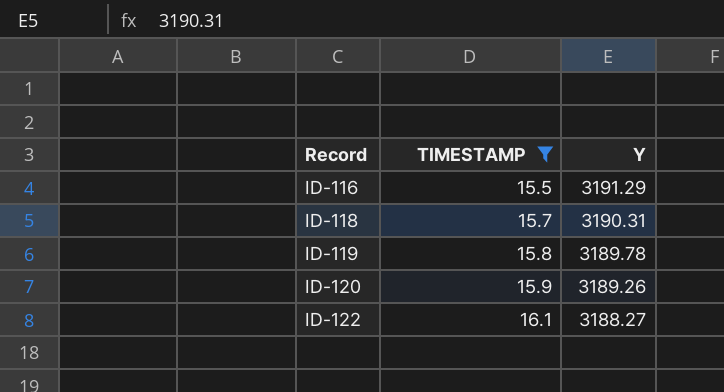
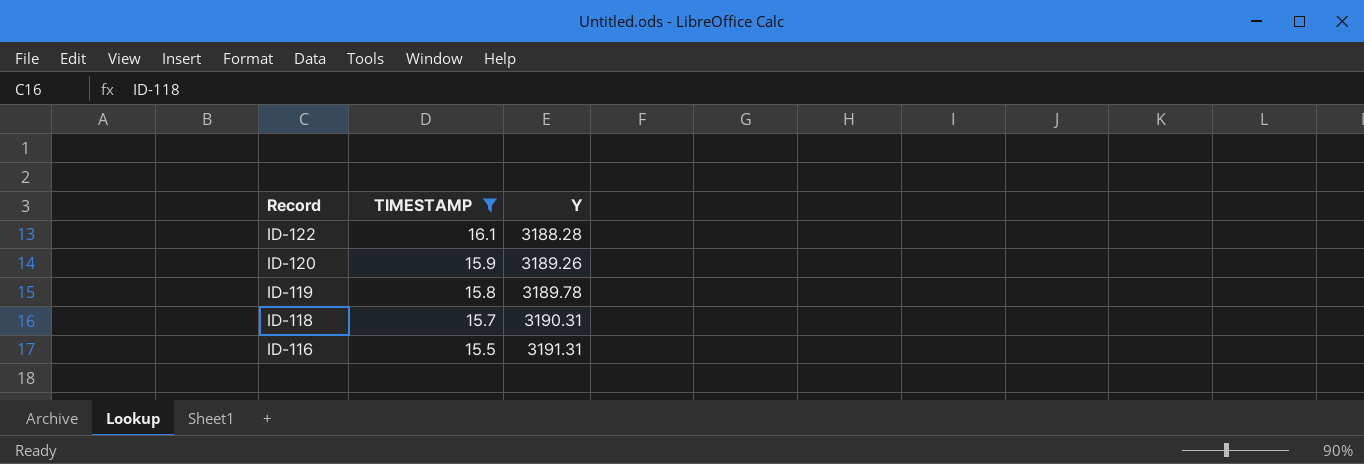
row order: Record ascending -> Record descending
ID-122 | Y: 3188.27 -> 3188.28
ID-116 | Y: 3191.29 -> 3191.31

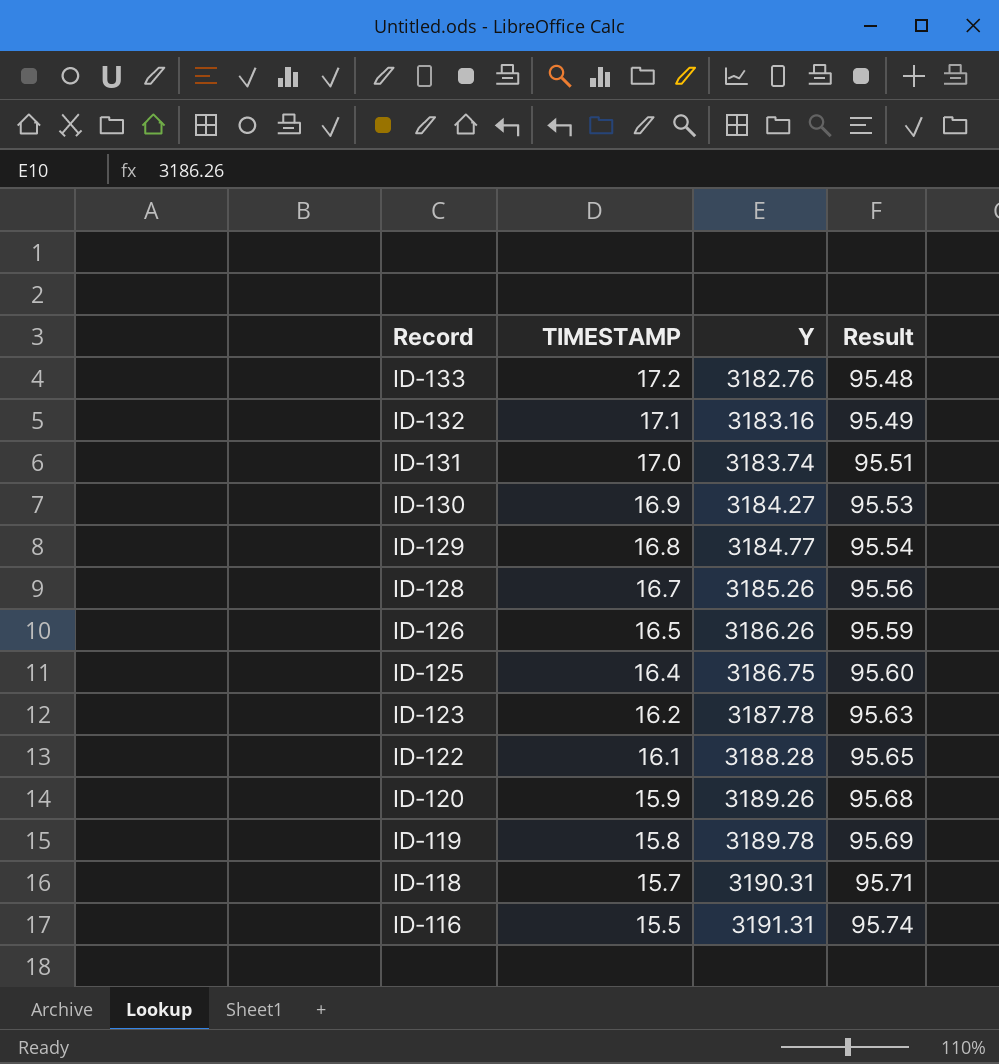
filter: TIMESTAMP <= 16.1 -> none
column Result | formula: none -> [Y] * 0.03

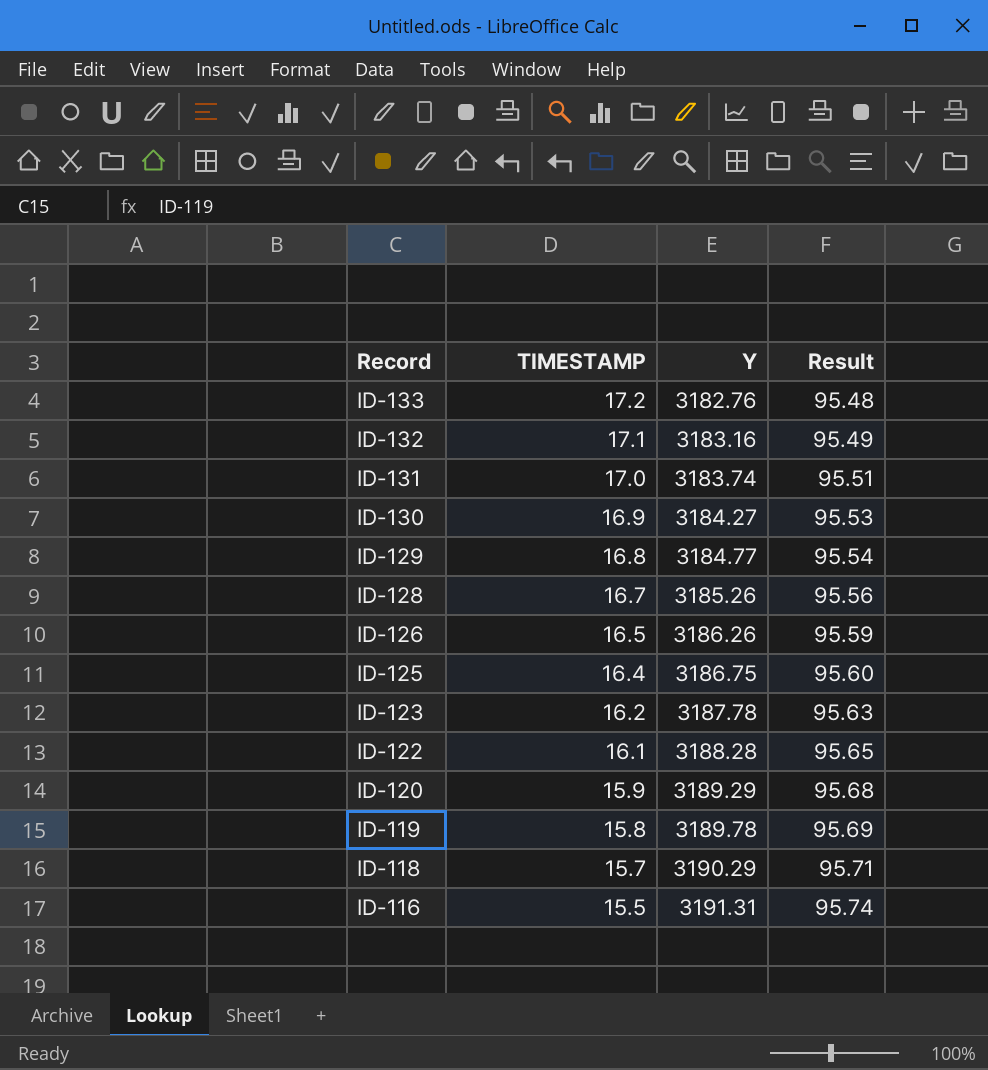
ID-120 | Y: 3189.26 -> 3189.29
ID-118 | Y: 3190.31 -> 3190.29

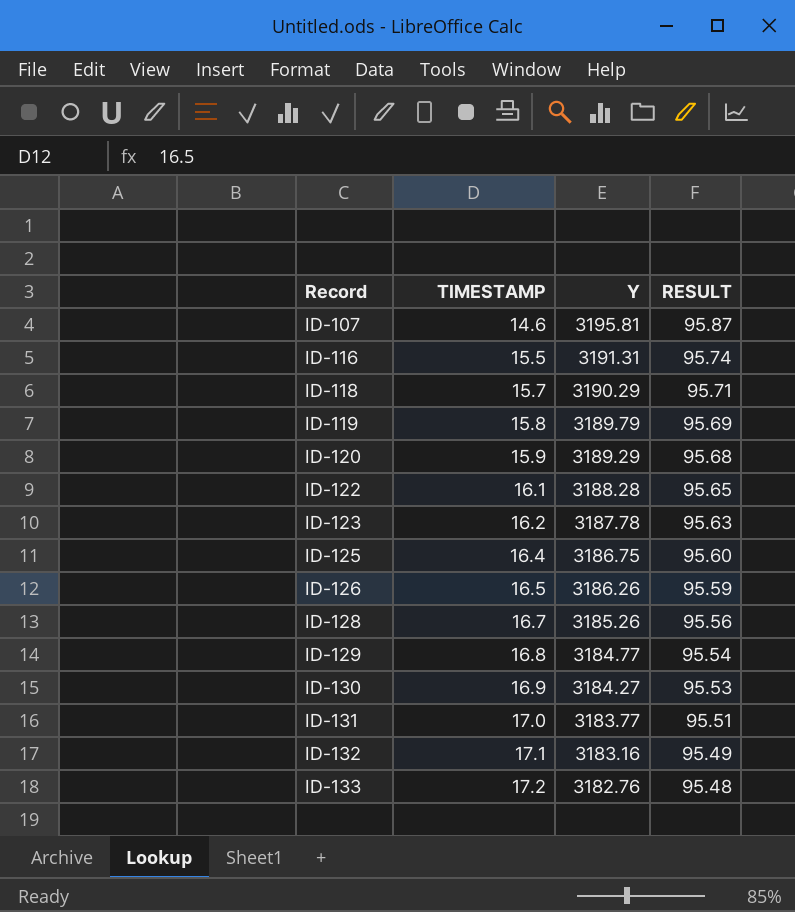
row order: Record descending -> Record ascending
column name: Result -> RESULT
row ID-107: none -> 14.6 | 3195.81 | 95.87
ID-119 | Y: 3189.78 -> 3189.79
ID-131 | Y: 3183.74 -> 3183.77

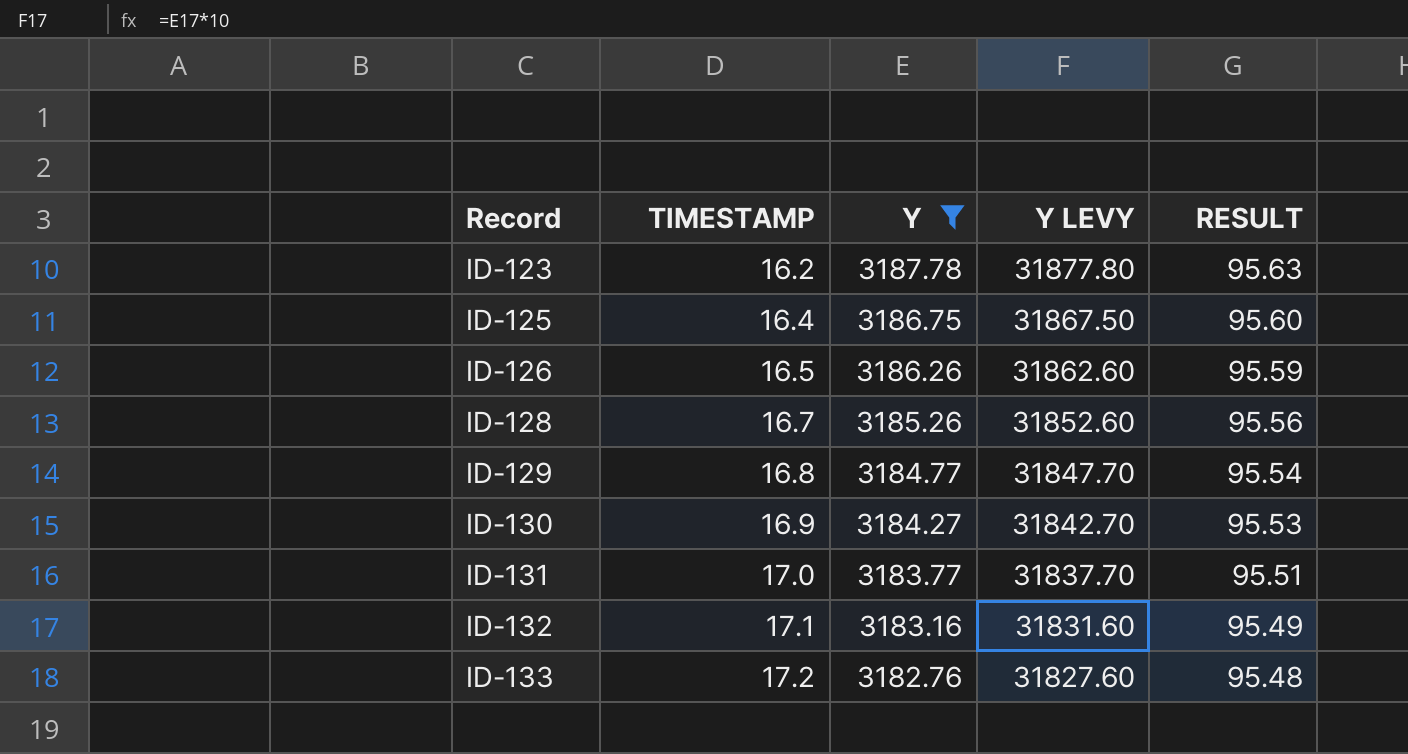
filter: none -> Y <= 3187.78
column Y LEVY | formula: none -> [Y] * 10

